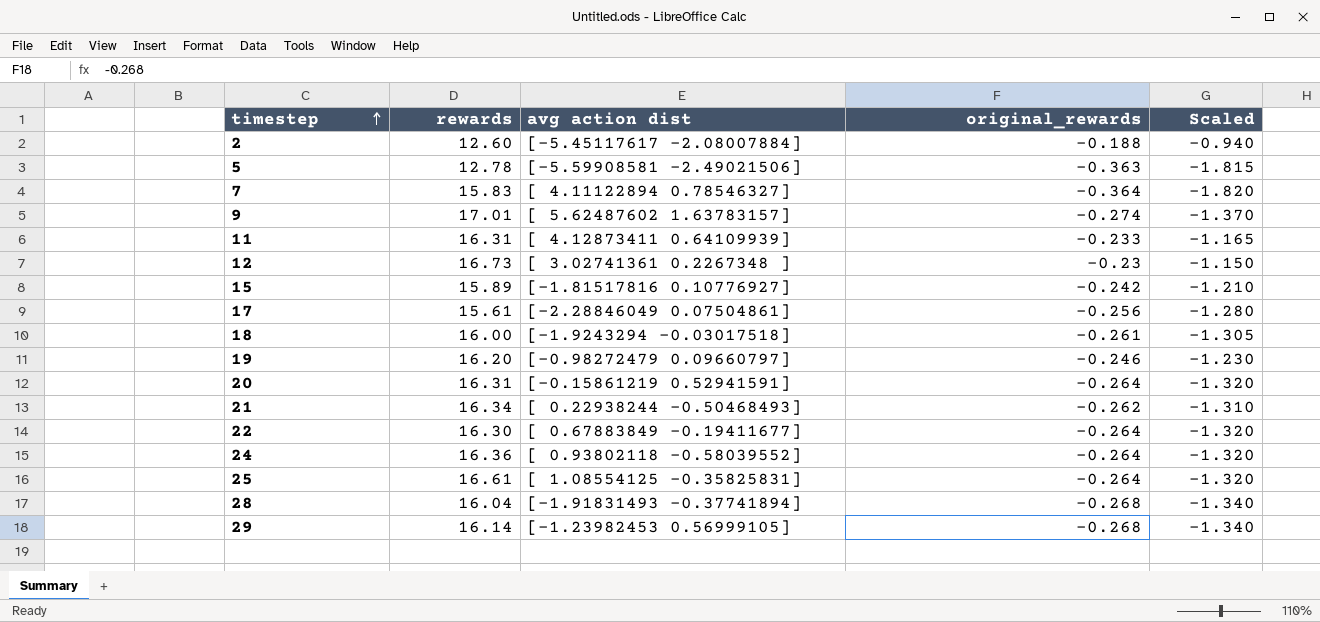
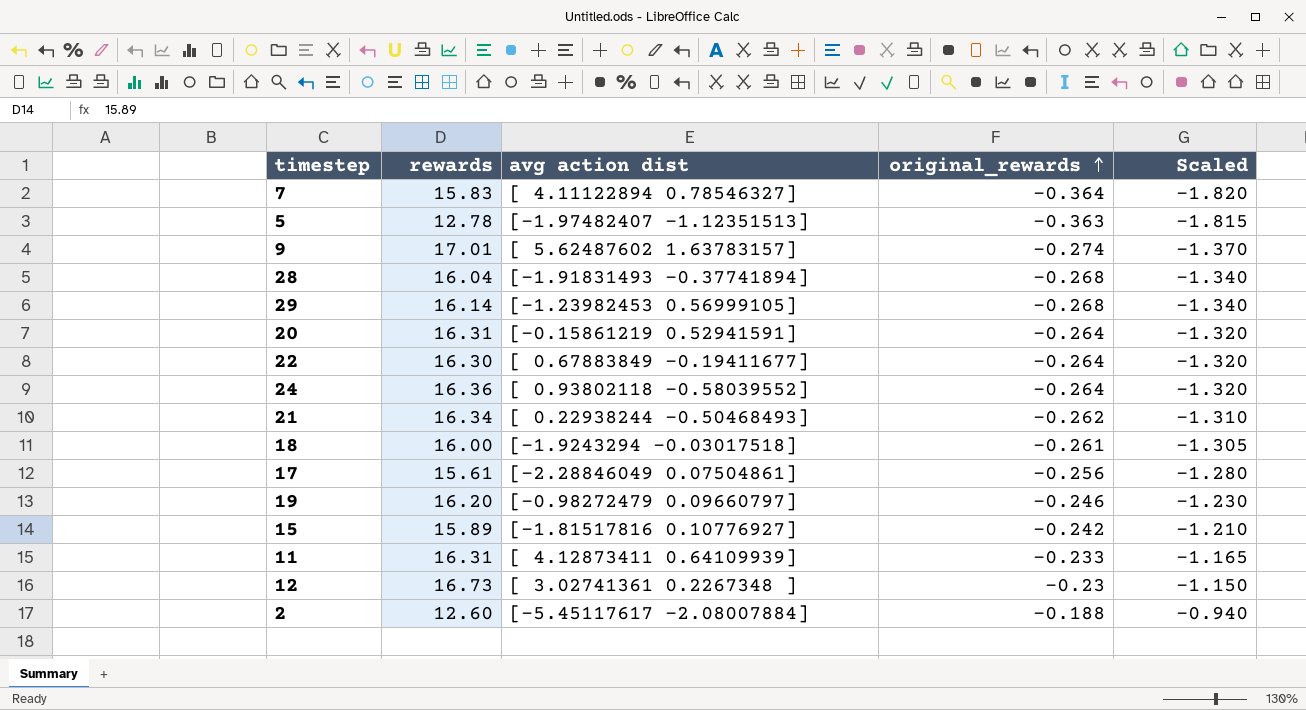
row order: timestep ascending -> original_rewards ascending
row 25: 16.61 | [ 1.08554125 -0.35825831] | -0.264 | -1.320 -> none
5 | avg action dist: [-5.59908581 -2.49021506] -> [-1.97482407 -1.12351513]

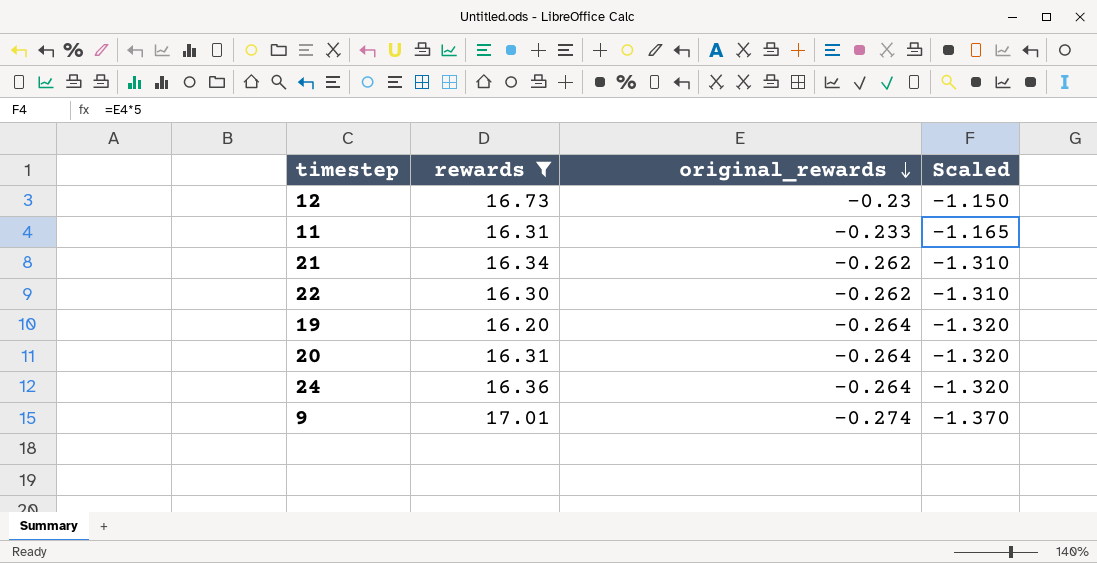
filter: none -> rewards >= 16.20
row order: original_rewards ascending -> original_rewards descending
column avg action dist | position: 3 -> none
22 | original_rewards: -0.264 -> -0.262
22 | Scaled: -1.320 -> -1.310
19 | original_rewards: -0.246 -> -0.264
19 | Scaled: -1.230 -> -1.320

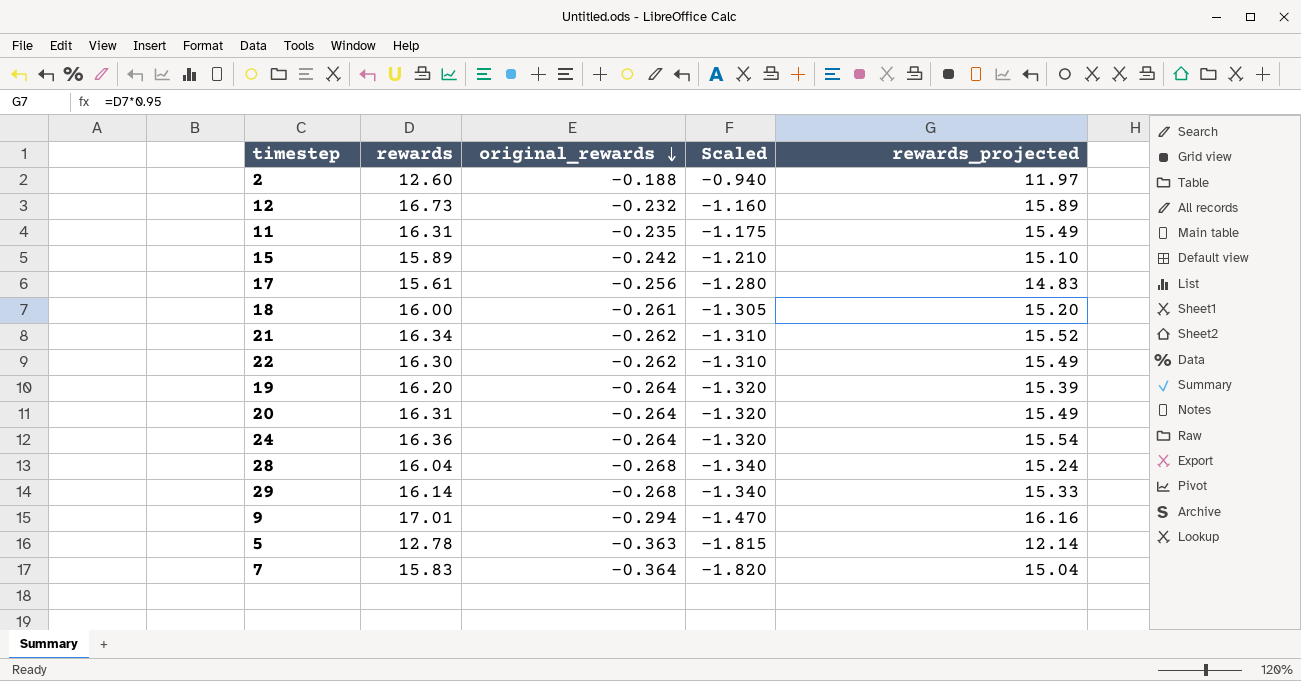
filter: rewards >= 16.20 -> none
column rewards_projected | formula: none -> [rewards] * 0.95
12 | original_rewards: -0.23 -> -0.232
12 | Scaled: -1.150 -> -1.160
11 | original_rewards: -0.233 -> -0.235
11 | Scaled: -1.165 -> -1.175
9 | original_rewards: -0.274 -> -0.294
9 | Scaled: -1.370 -> -1.470

